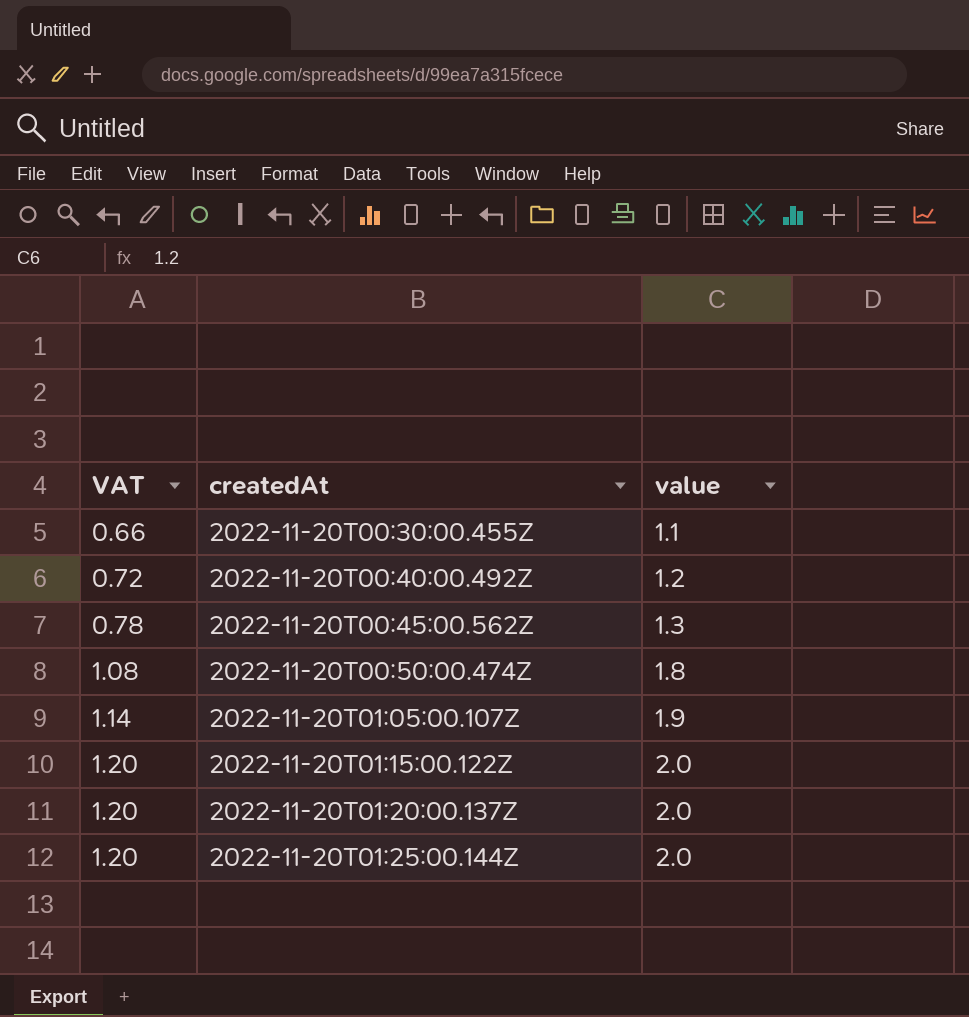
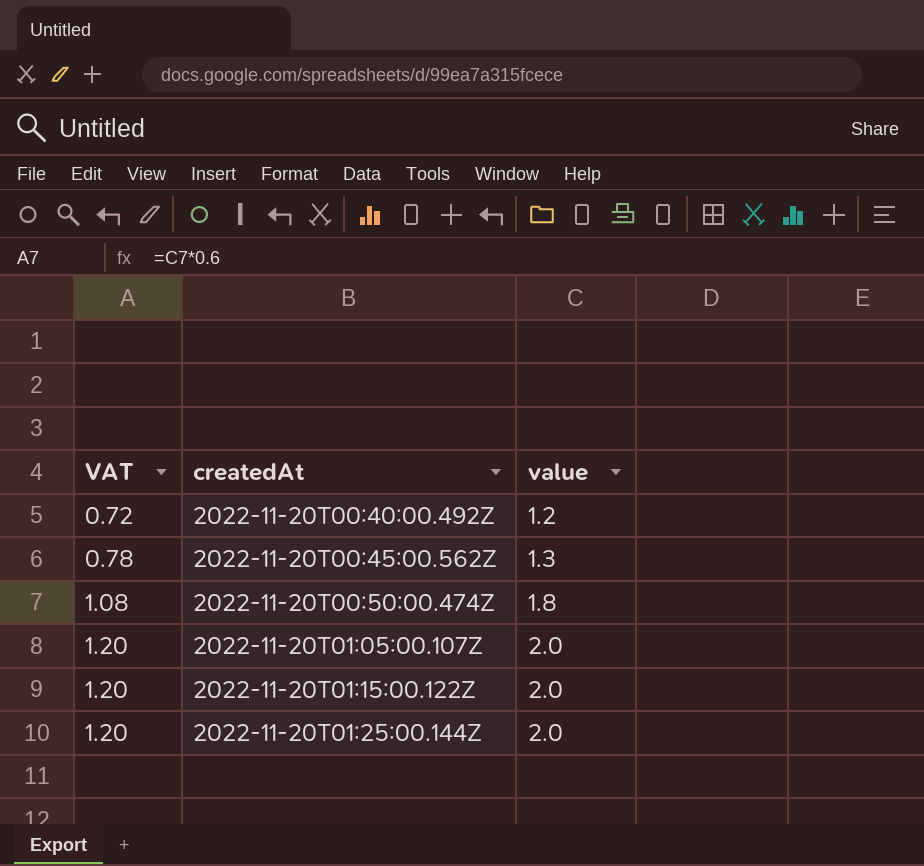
row 2022-11-20T00:30:00.455Z: 0.66 | 1.1 -> none
row 2022-11-20T01:20:00.137Z: 1.20 | 2.0 -> none
2022-11-20T01:05:00.107Z | VAT: 1.14 -> 1.20
2022-11-20T01:05:00.107Z | value: 1.9 -> 2.0

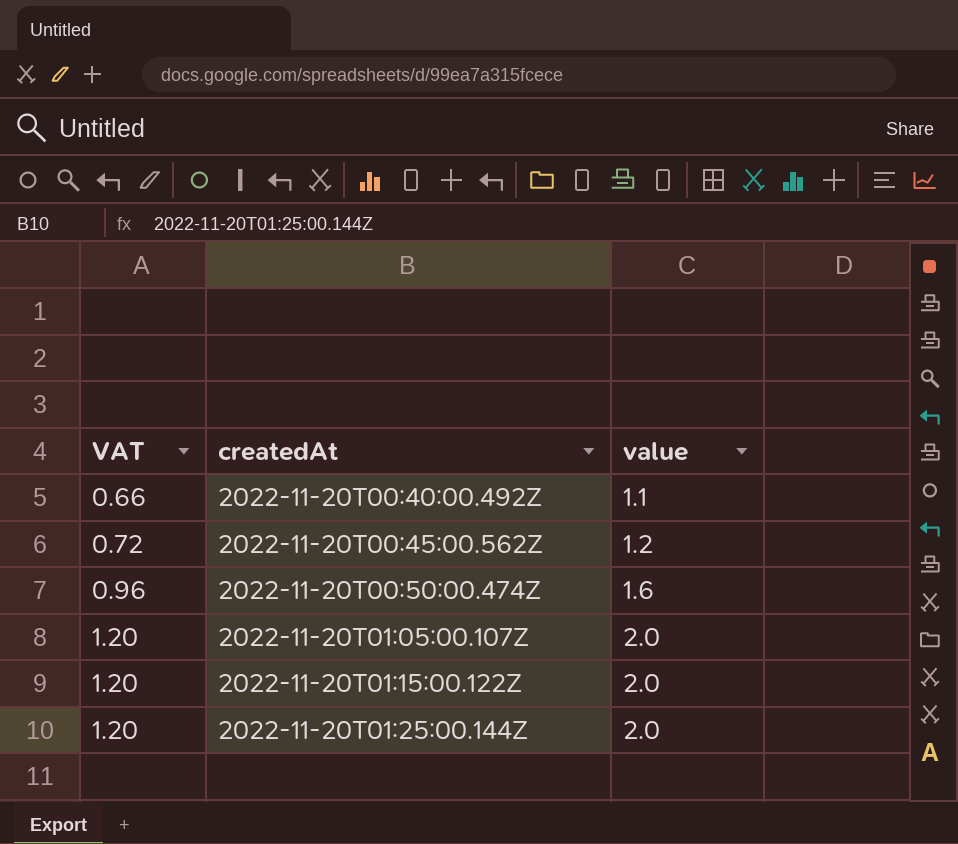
2022-11-20T00:40:00.492Z | VAT: 0.72 -> 0.66
2022-11-20T00:40:00.492Z | value: 1.2 -> 1.1
2022-11-20T00:45:00.562Z | VAT: 0.78 -> 0.72
2022-11-20T00:45:00.562Z | value: 1.3 -> 1.2
2022-11-20T00:50:00.474Z | VAT: 1.08 -> 0.96
2022-11-20T00:50:00.474Z | value: 1.8 -> 1.6

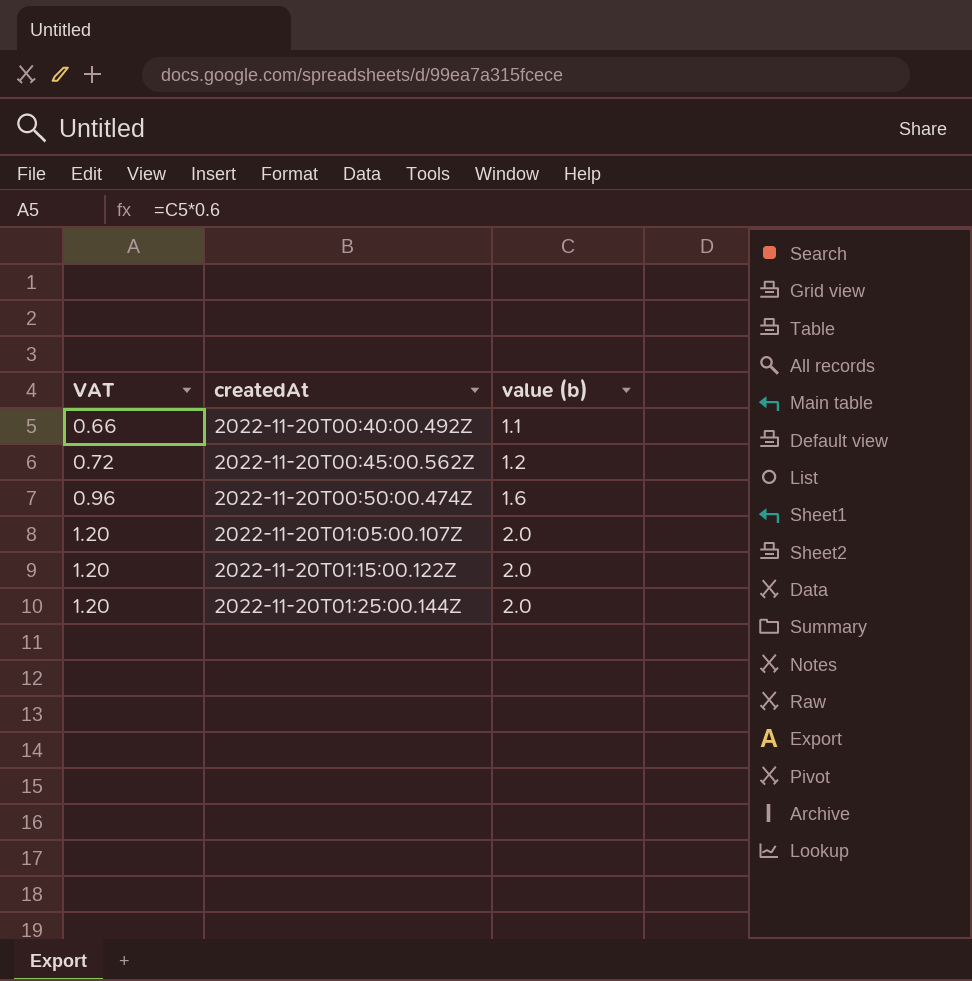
column name: value -> value (b)

